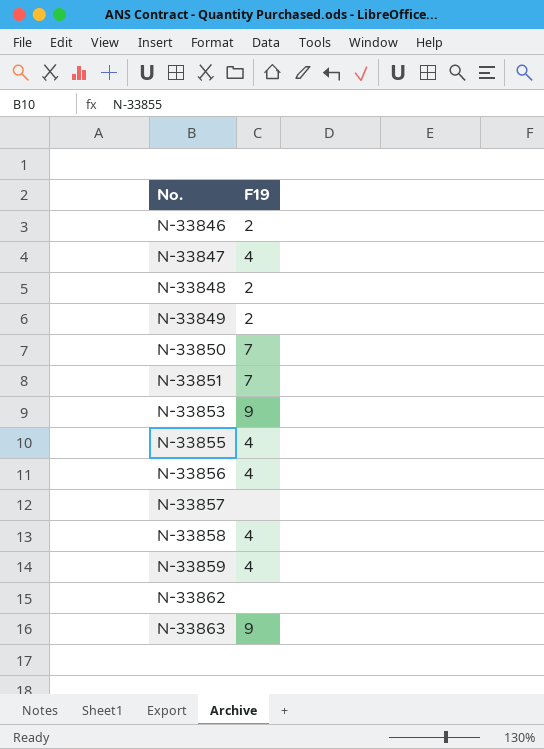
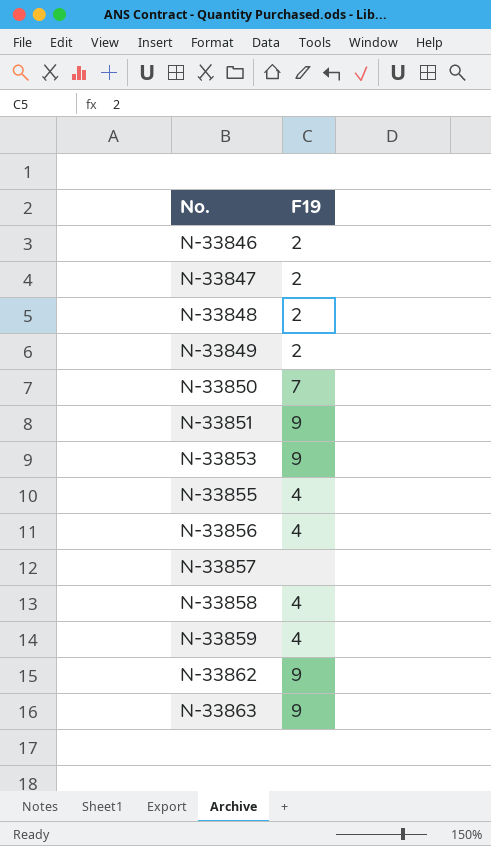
N-33847 | F19: 4 -> 2
N-33851 | F19: 7 -> 9
N-33862 | F19: none -> 9

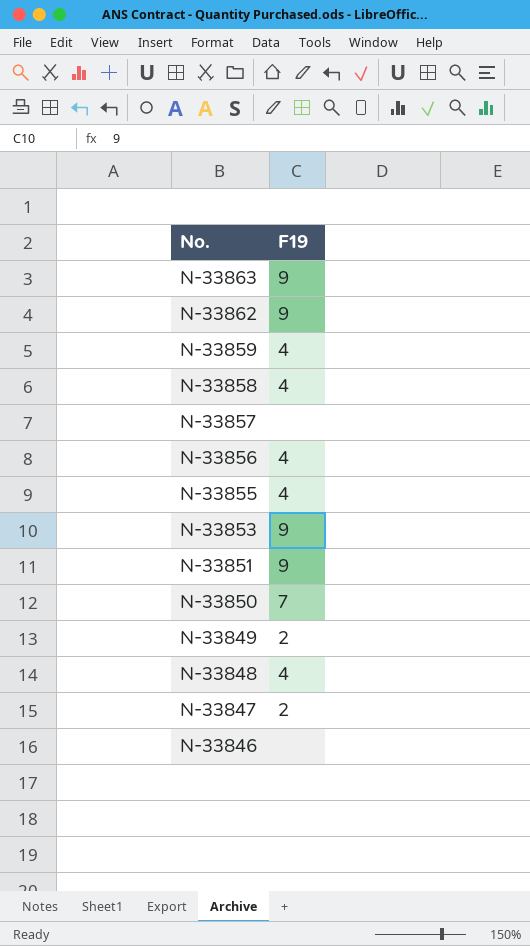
row order: No. ascending -> No. descending
N-33848 | F19: 2 -> 4
N-33846 | F19: 2 -> none

